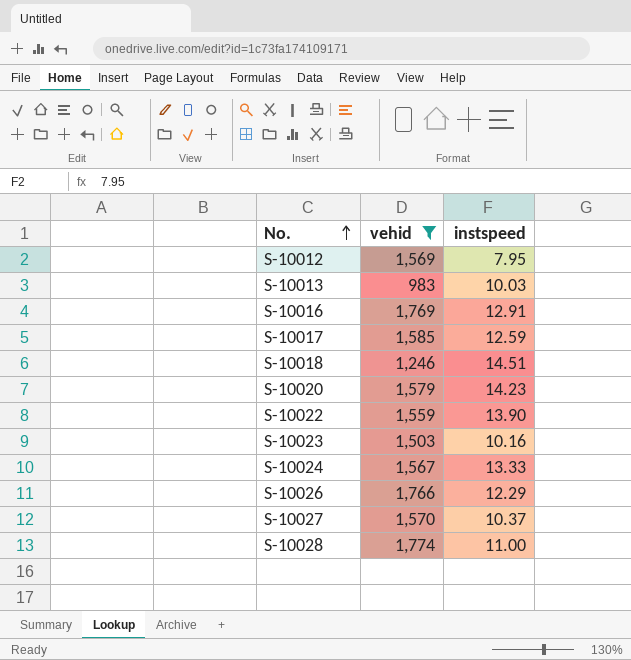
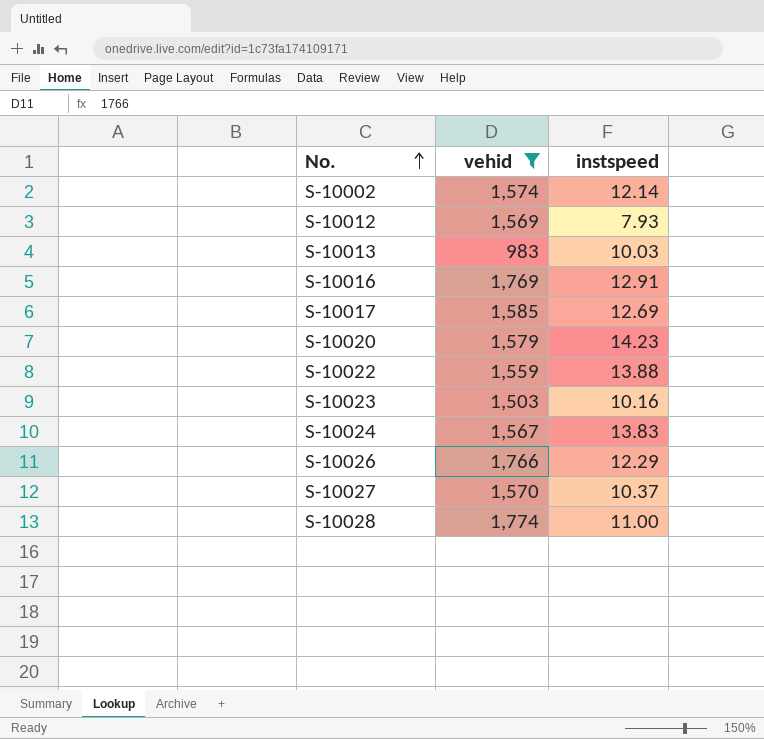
row S-10018: 1,246 | 14.51 -> none
row S-10002: none -> 1,574 | 12.14
S-10012 | instspeed: 7.95 -> 7.93
S-10017 | instspeed: 12.59 -> 12.69
S-10022 | instspeed: 13.90 -> 13.88
S-10024 | instspeed: 13.33 -> 13.83

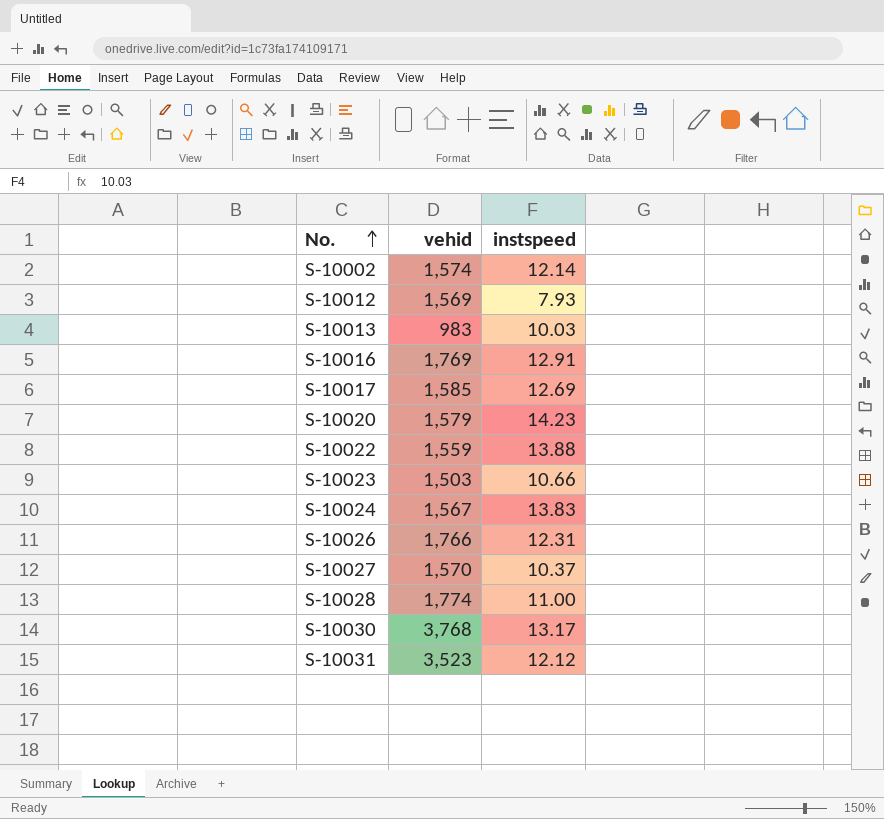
filter: vehid <= 1,774 -> none
S-10023 | instspeed: 10.16 -> 10.66
S-10026 | instspeed: 12.29 -> 12.31

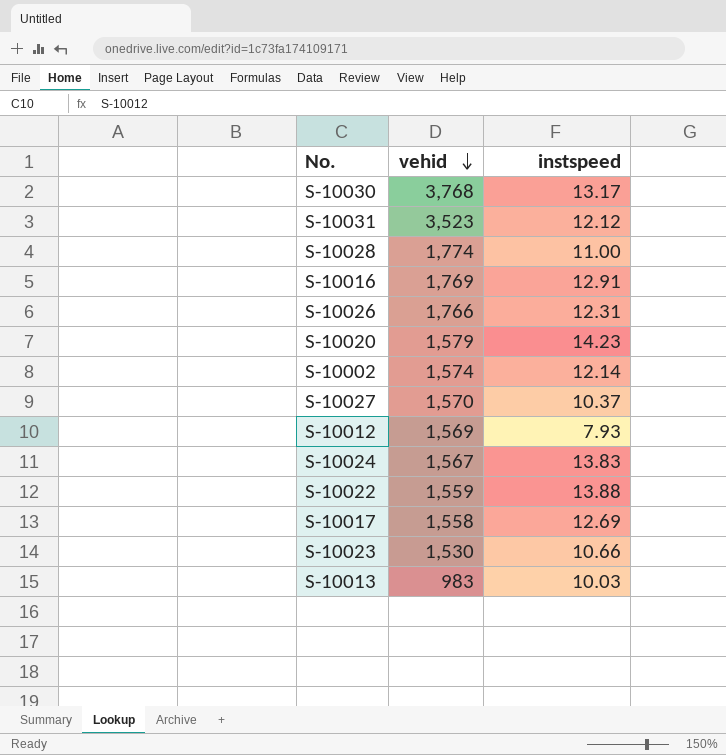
row order: No. ascending -> vehid descending
S-10017 | vehid: 1,585 -> 1,558
S-10023 | vehid: 1,503 -> 1,530

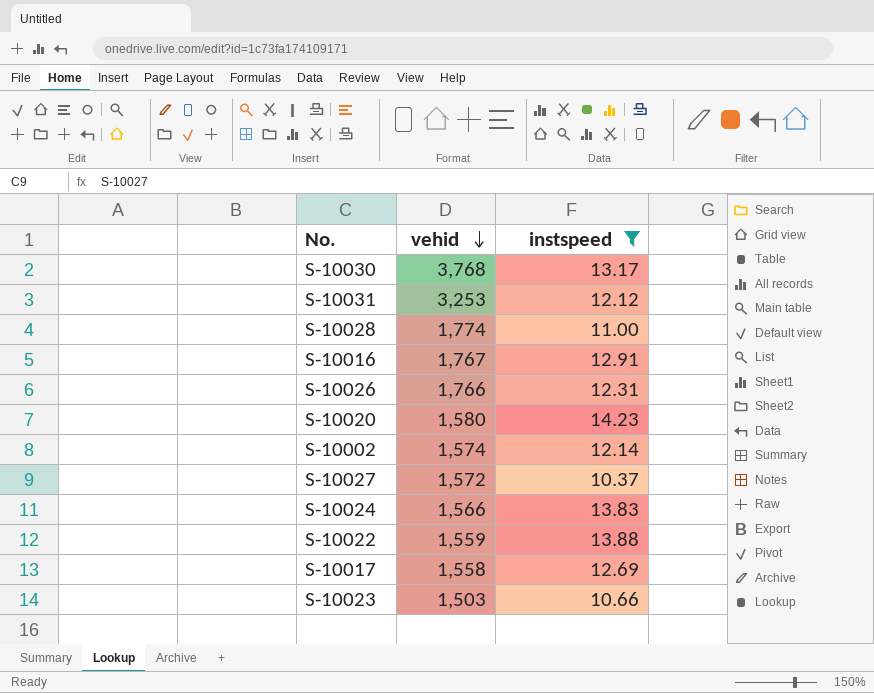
filter: none -> instspeed >= 10.37
S-10031 | vehid: 3,523 -> 3,253
S-10016 | vehid: 1,769 -> 1,767
S-10020 | vehid: 1,579 -> 1,580
S-10027 | vehid: 1,570 -> 1,572
S-10024 | vehid: 1,567 -> 1,566
S-10023 | vehid: 1,530 -> 1,503

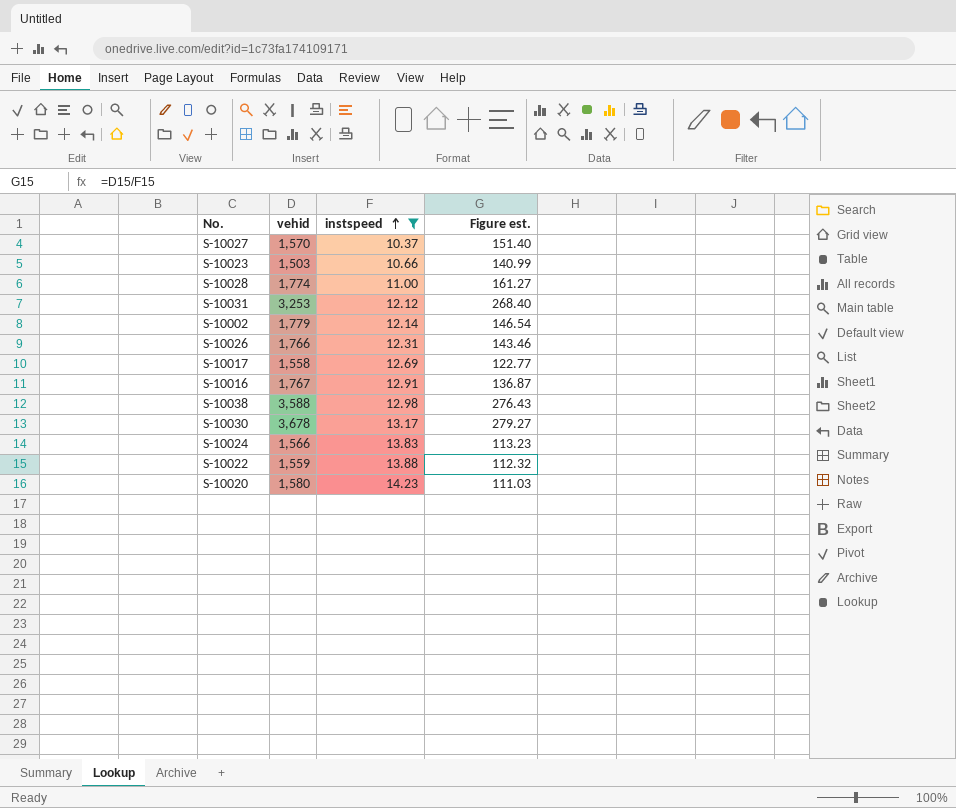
row order: vehid descending -> instspeed ascending
column Figure est. | formula: none -> [vehid] / [instspeed]
S-10027 | vehid: 1,572 -> 1,570
S-10002 | vehid: 1,574 -> 1,779
row S-10038: none -> 3,588 | 12.98 | 276.43
S-10030 | vehid: 3,768 -> 3,678

